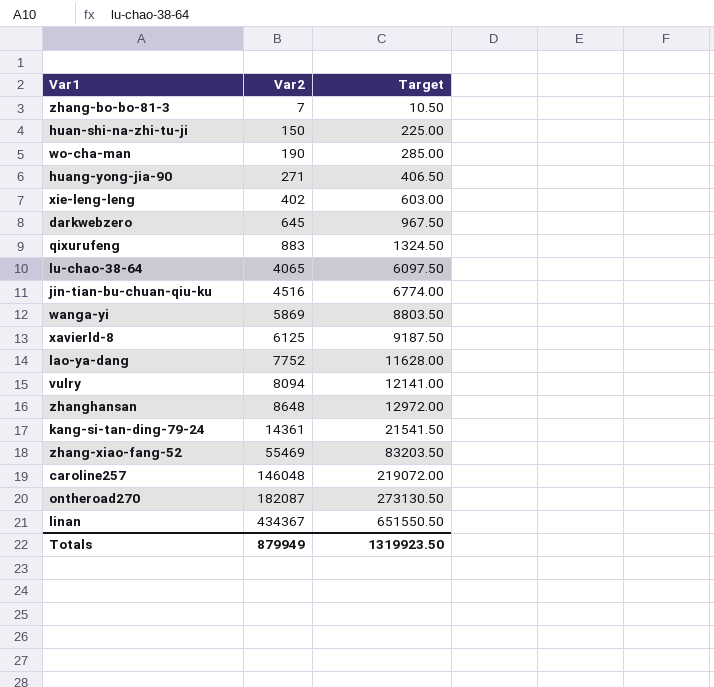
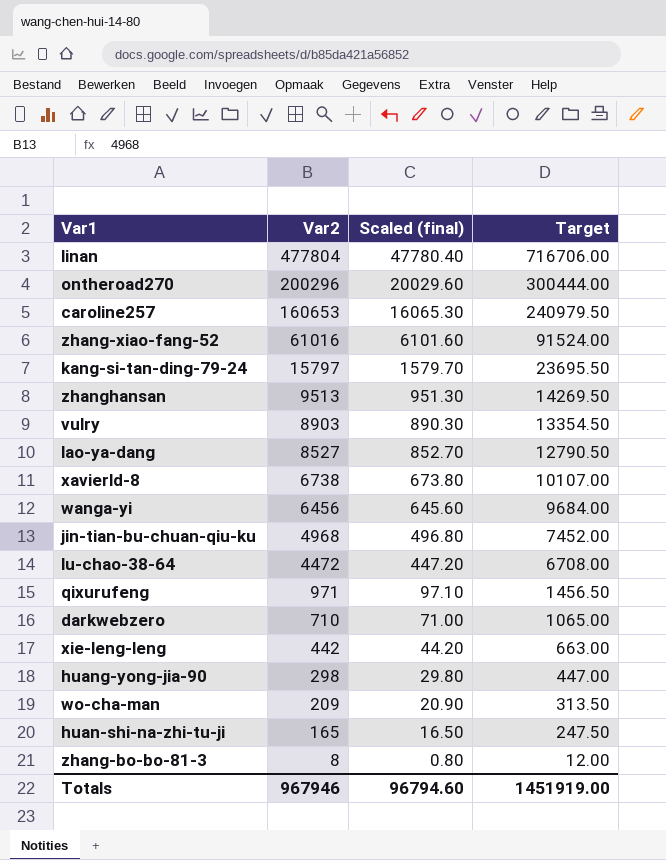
row order: Var2 ascending -> Var2 descending
column Scaled (final) | formula: none -> [Var2] * 0.1
linan | Var2: 434367 -> 477804
linan | Target: 651550.50 -> 716706.00
ontheroad270 | Var2: 182087 -> 200296
ontheroad270 | Target: 273130.50 -> 300444.00
caroline257 | Var2: 146048 -> 160653
caroline257 | Target: 219072.00 -> 240979.50
zhang-xiao-fang-52 | Var2: 55469 -> 61016
zhang-xiao-fang-52 | Target: 83203.50 -> 91524.00
kang-si-tan-ding-79-24 | Var2: 14361 -> 15797
kang-si-tan-ding-79-24 | Target: 21541.50 -> 23695.50
zhanghansan | Var2: 8648 -> 9513
zhanghansan | Target: 12972.00 -> 14269.50
vulry | Var2: 8094 -> 8903
vulry | Target: 12141.00 -> 13354.50
lao-ya-dang | Var2: 7752 -> 8527
lao-ya-dang | Target: 11628.00 -> 12790.50
xavierld-8 | Var2: 6125 -> 6738
xavierld-8 | Target: 9187.50 -> 10107.00
wanga-yi | Var2: 5869 -> 6456
wanga-yi | Target: 8803.50 -> 9684.00
jin-tian-bu-chuan-qiu-ku | Var2: 4516 -> 4968
jin-tian-bu-chuan-qiu-ku | Target: 6774.00 -> 7452.00
lu-chao-38-64 | Var2: 4065 -> 4472
lu-chao-38-64 | Target: 6097.50 -> 6708.00
qixurufeng | Var2: 883 -> 971
qixurufeng | Target: 1324.50 -> 1456.50
darkwebzero | Var2: 645 -> 710
darkwebzero | Target: 967.50 -> 1065.00
xie-leng-leng | Var2: 402 -> 442
xie-leng-leng | Target: 603.00 -> 663.00
huang-yong-jia-90 | Var2: 271 -> 298
huang-yong-jia-90 | Target: 406.50 -> 447.00
wo-cha-man | Var2: 190 -> 209
wo-cha-man | Target: 285.00 -> 313.50
huan-shi-na-zhi-tu-ji | Var2: 150 -> 165
huan-shi-na-zhi-tu-ji | Target: 225.00 -> 247.50
zhang-bo-bo-81-3 | Var2: 7 -> 8
zhang-bo-bo-81-3 | Target: 10.50 -> 12.00
Totals | Var2: 879949 -> 967946
Totals | Target: 1319923.50 -> 1451919.00

